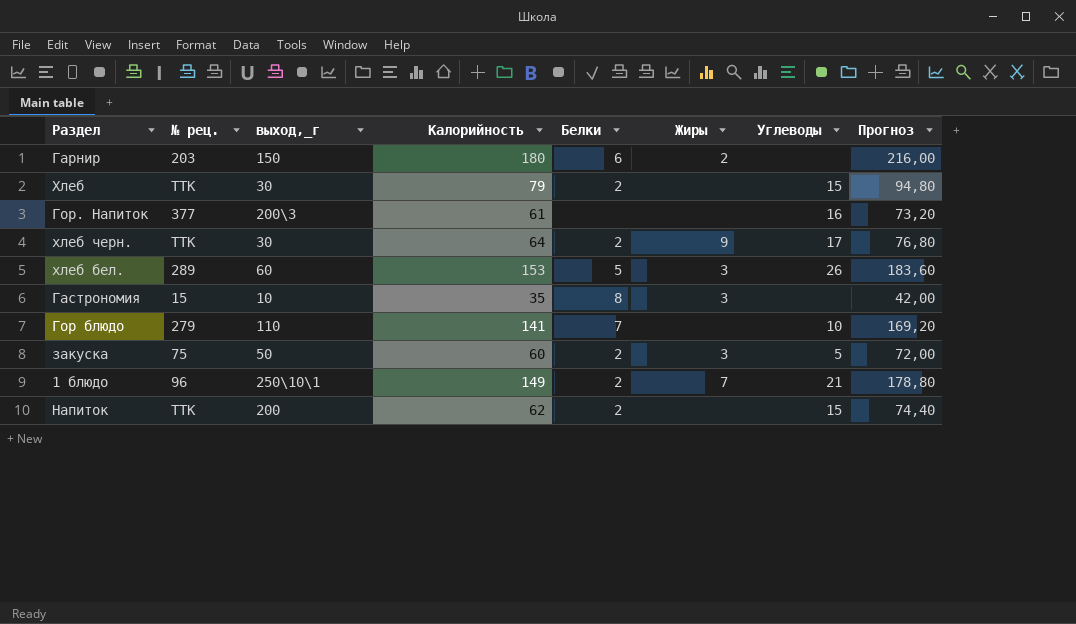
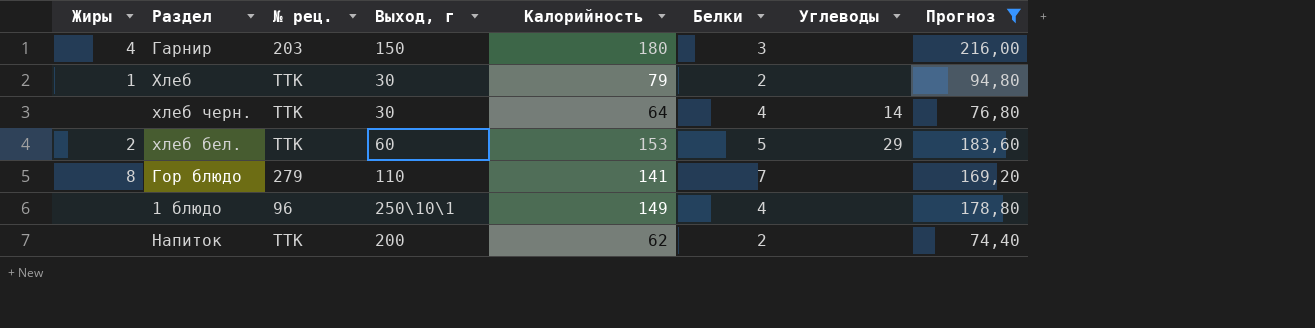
filter: none -> Прогноз >= 74,40
column Жиры | position: 6 -> 1
column name: выход,_г -> Выход, г
Гарнир | Жиры: 2 -> 4
Гарнир | Белки: 6 -> 3
Хлеб | Жиры: none -> 1
Хлеб | Углеводы: 15 -> none
хлеб черн. | Жиры: 9 -> none
хлеб черн. | Белки: 2 -> 4
хлеб черн. | Углеводы: 17 -> 14
хлеб бел. | Жиры: 3 -> 2
хлеб бел. | № рец.: 289 -> ТТК
хлеб бел. | Углеводы: 26 -> 29
Гор блюдо | Жиры: none -> 8
Гор блюдо | Углеводы: 10 -> none
1 блюдо | Жиры: 7 -> none
1 блюдо | Белки: 2 -> 4
1 блюдо | Углеводы: 21 -> none
Напиток | Углеводы: 15 -> none

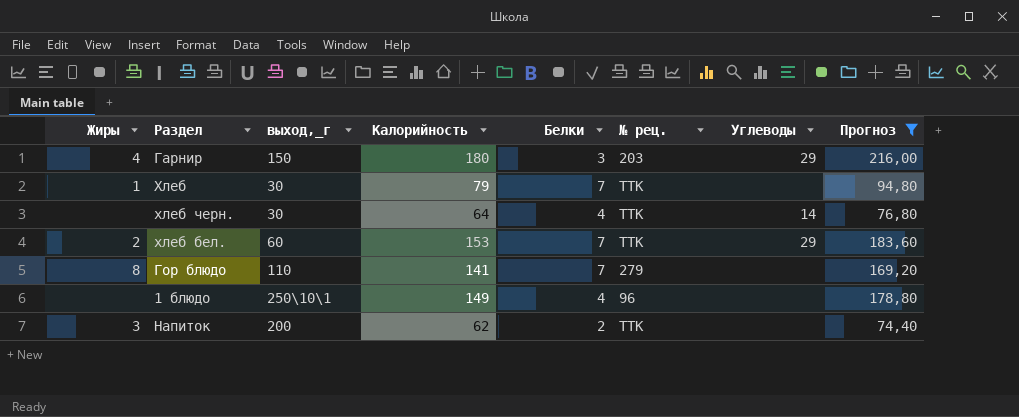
column name: Выход, г -> выход,_г
column № рец. | position: 3 -> 6
Гарнир | Углеводы: none -> 29
Хлеб | Белки: 2 -> 7
хлеб бел. | Белки: 5 -> 7
Напиток | Жиры: none -> 3

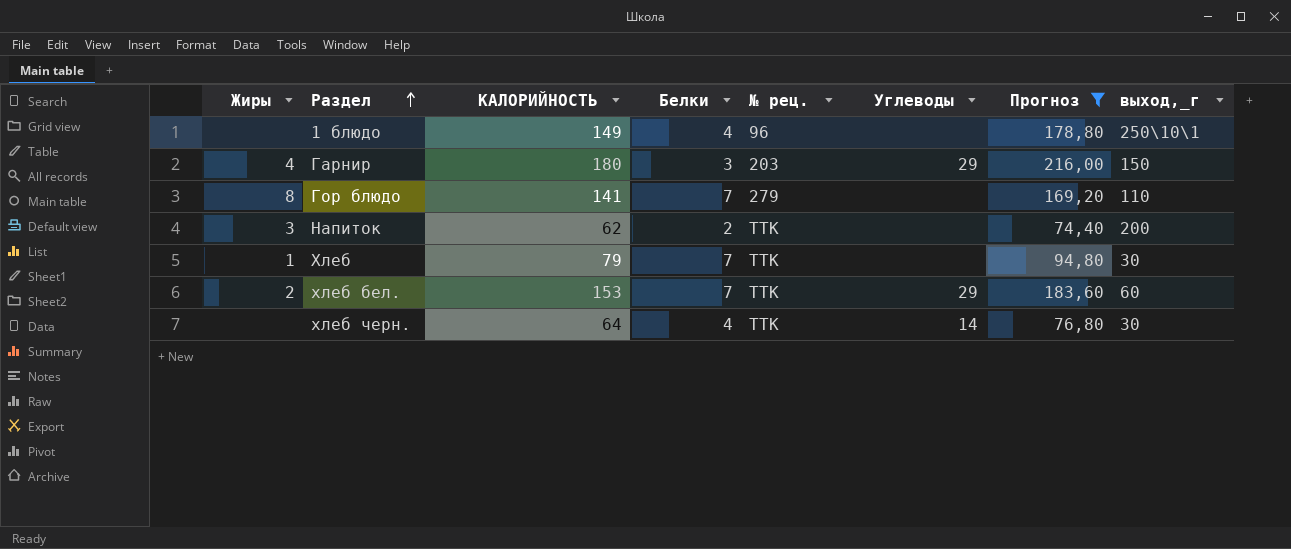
row order: none -> Раздел ascending
column name: Калорийность -> КАЛОРИЙНОСТЬ
column выход,_г | position: 3 -> 8

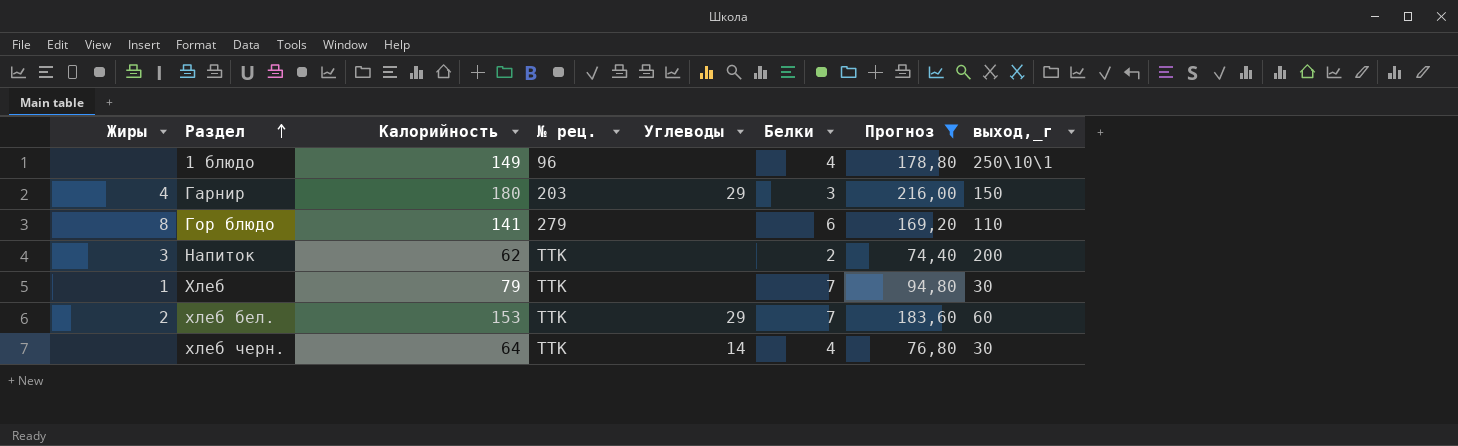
column name: КАЛОРИЙНОСТЬ -> Калорийность
column Белки | position: 4 -> 6
Гор блюдо | Белки: 7 -> 6

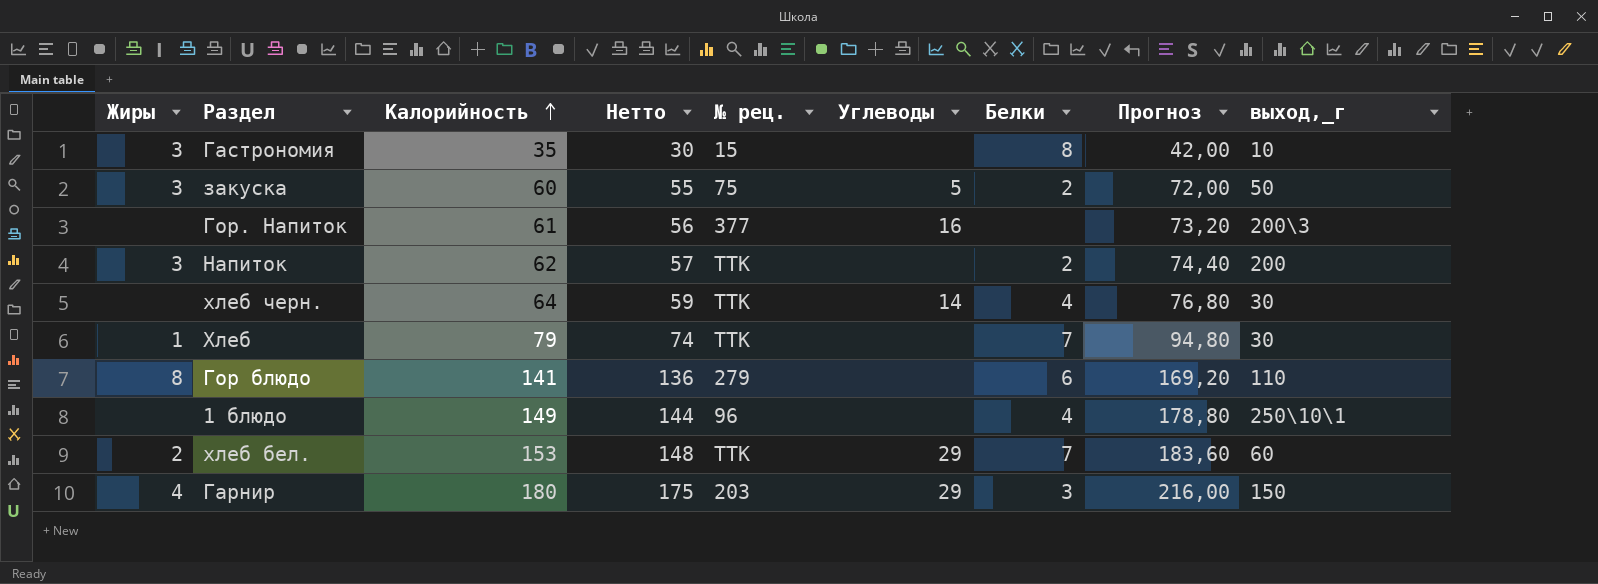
filter: Прогноз >= 74,40 -> none
row order: Раздел ascending -> Калорийность ascending
column Нетто | formula: none -> [Калорийность] - 5

